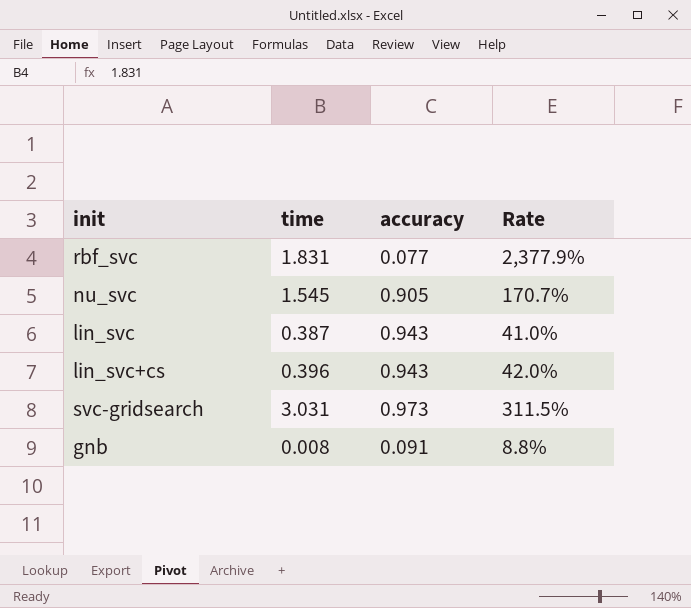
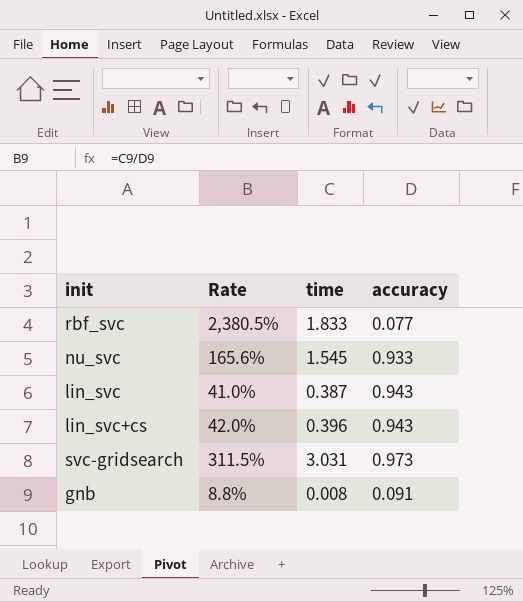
column Rate | position: 4 -> 2
rbf_svc | Rate: 2,377.9% -> 2,380.5%
rbf_svc | time: 1.831 -> 1.833
nu_svc | Rate: 170.7% -> 165.6%
nu_svc | accuracy: 0.905 -> 0.933

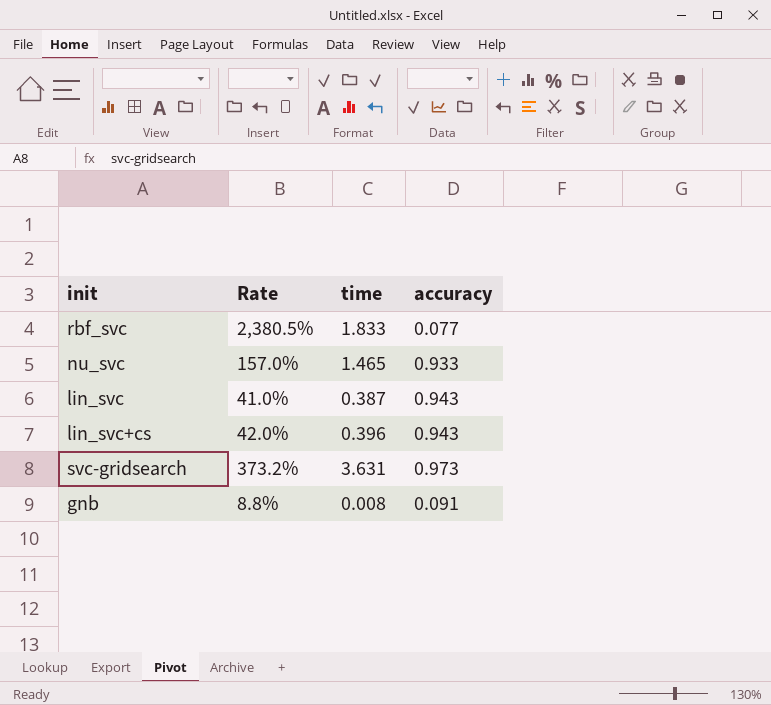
nu_svc | Rate: 165.6% -> 157.0%
nu_svc | time: 1.545 -> 1.465
svc-gridsearch | Rate: 311.5% -> 373.2%
svc-gridsearch | time: 3.031 -> 3.631

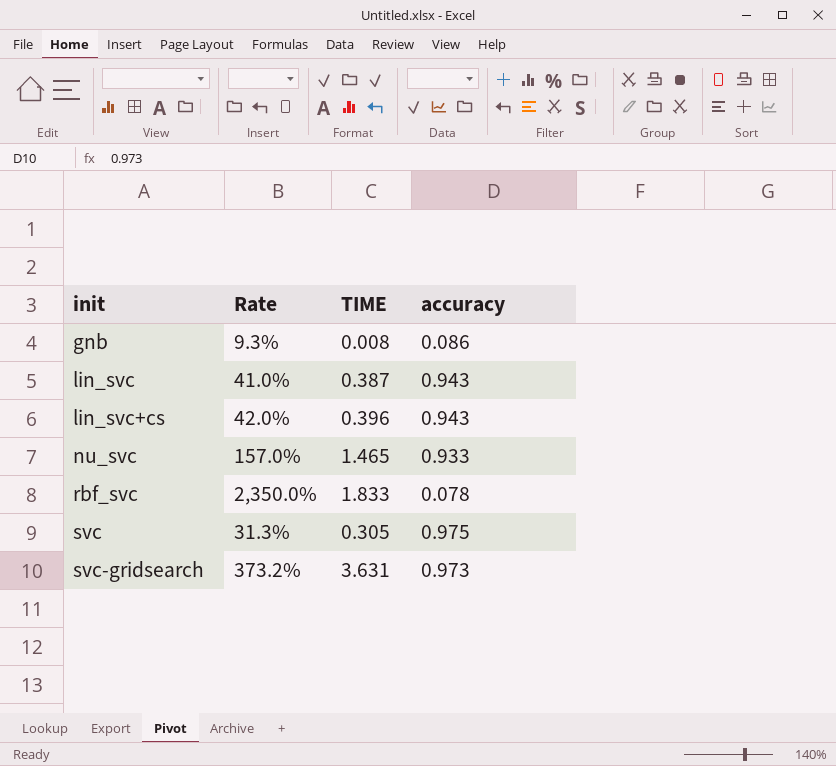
row order: none -> init ascending
column name: time -> TIME
gnb | Rate: 8.8% -> 9.3%
gnb | accuracy: 0.091 -> 0.086
rbf_svc | Rate: 2,380.5% -> 2,350.0%
rbf_svc | accuracy: 0.077 -> 0.078
row svc: none -> 31.3% | 0.305 | 0.975

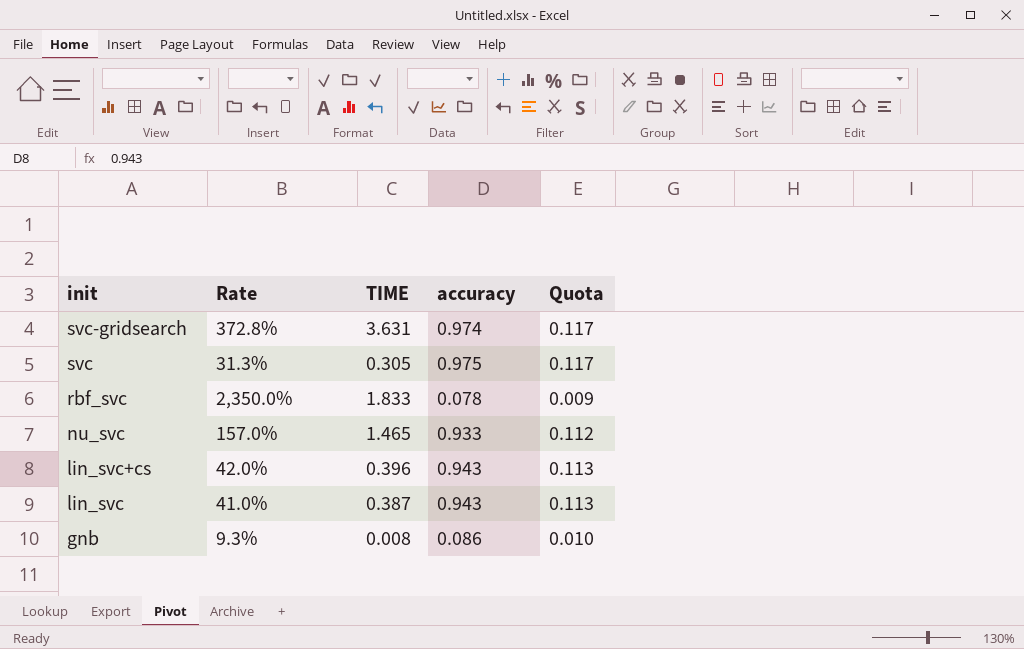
row order: init ascending -> init descending
column Quota | formula: none -> [accuracy] * 0.12
svc-gridsearch | Rate: 373.2% -> 372.8%
svc-gridsearch | accuracy: 0.973 -> 0.974

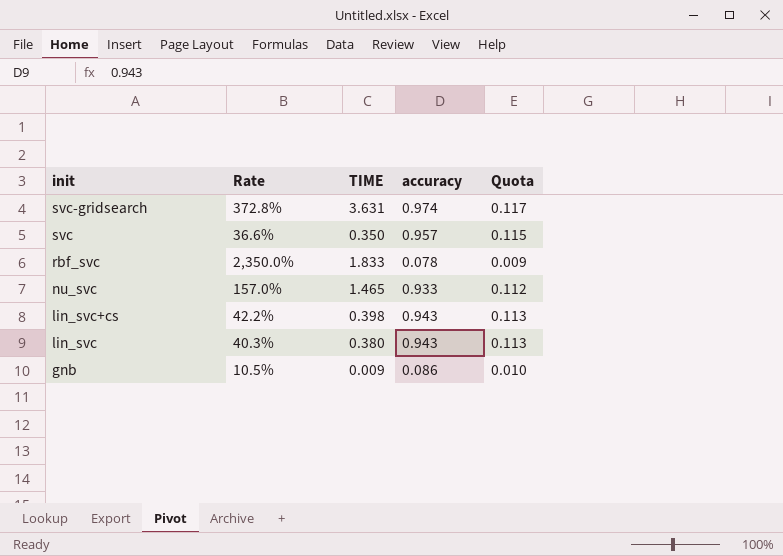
svc | Rate: 31.3% -> 36.6%
svc | TIME: 0.305 -> 0.350
svc | accuracy: 0.975 -> 0.957
svc | Quota: 0.117 -> 0.115
lin_svc+cs | Rate: 42.0% -> 42.2%
lin_svc+cs | TIME: 0.396 -> 0.398
lin_svc | Rate: 41.0% -> 40.3%
lin_svc | TIME: 0.387 -> 0.380
gnb | Rate: 9.3% -> 10.5%
gnb | TIME: 0.008 -> 0.009

